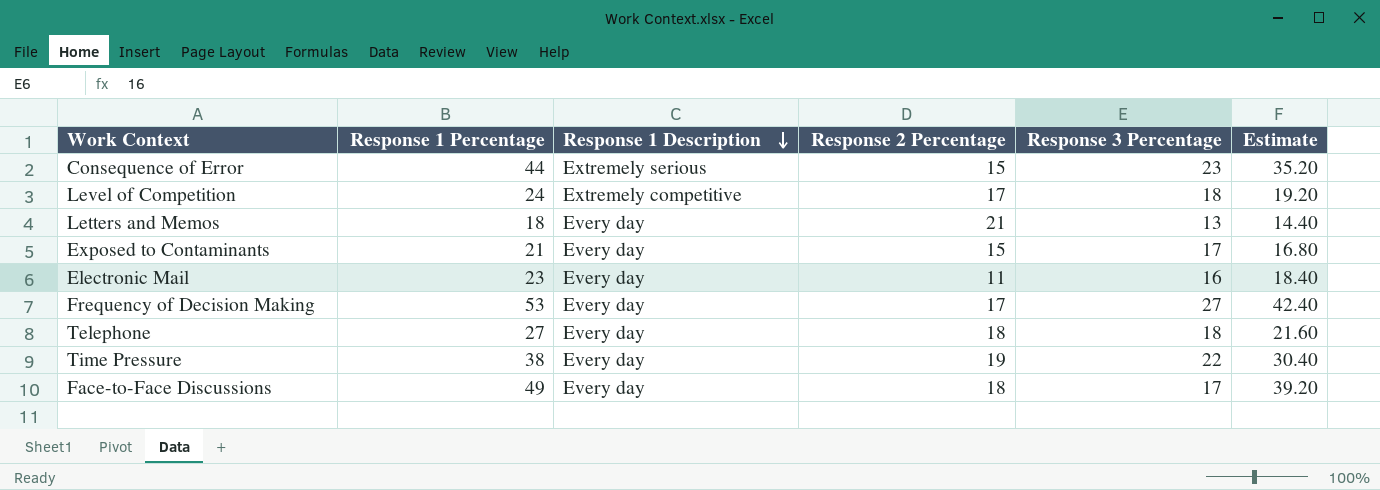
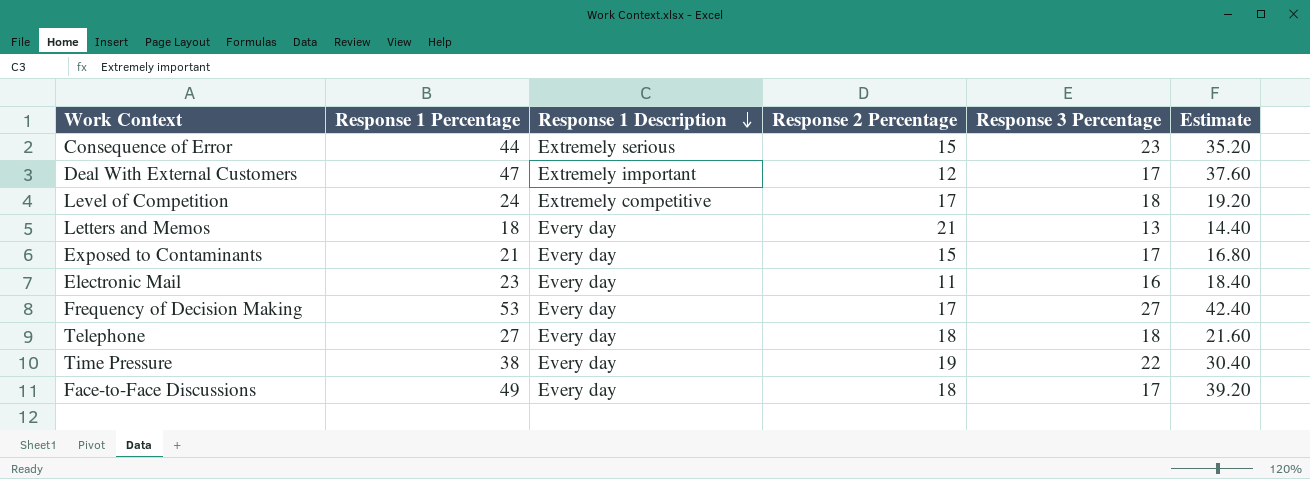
row Deal With External Customers: none -> 47 | Extremely important | 12 | 17 | 37.60

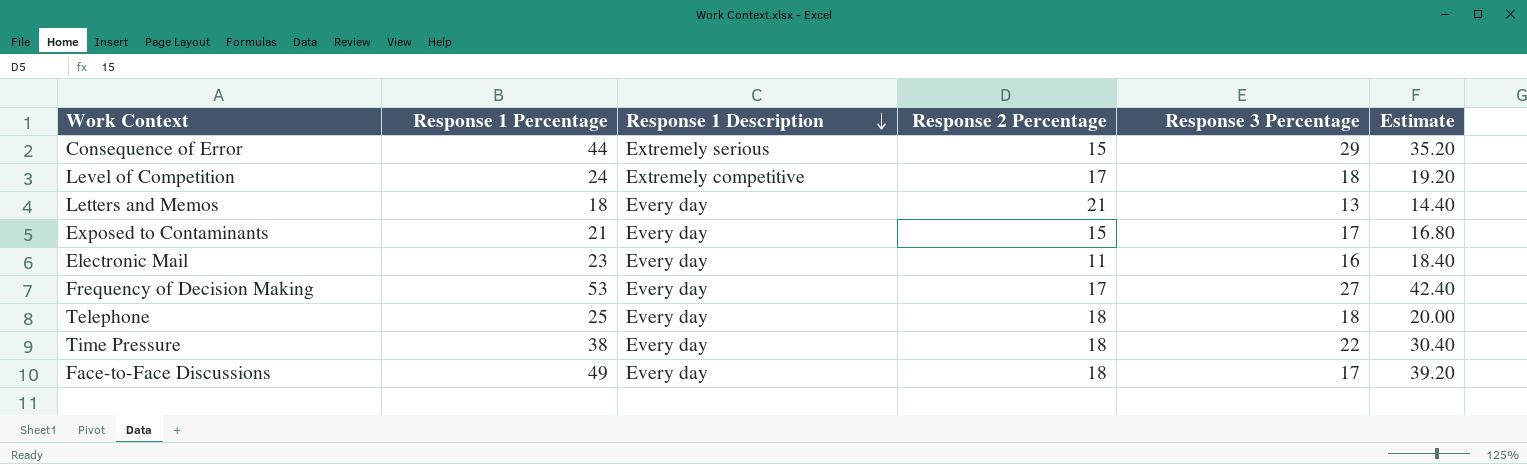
row Deal With External Customers: 47 | Extremely important | 12 | 17 | 37.60 -> none
Consequence of Error | Response 3 Percentage: 23 -> 29
Telephone | Response 1 Percentage: 27 -> 25
Telephone | Estimate: 21.60 -> 20.00
Time Pressure | Response 2 Percentage: 19 -> 18

